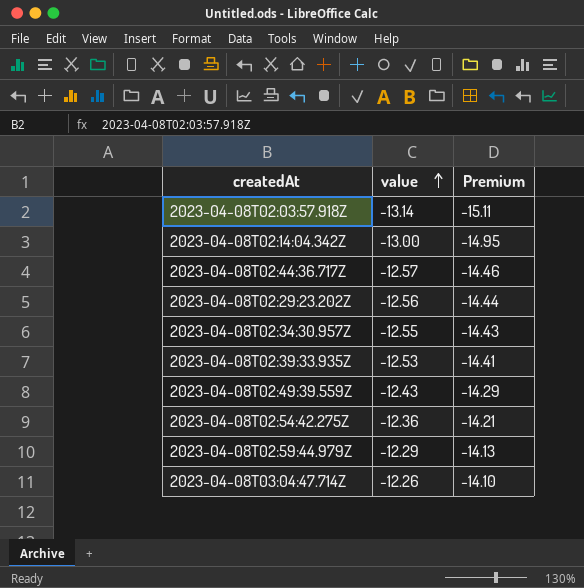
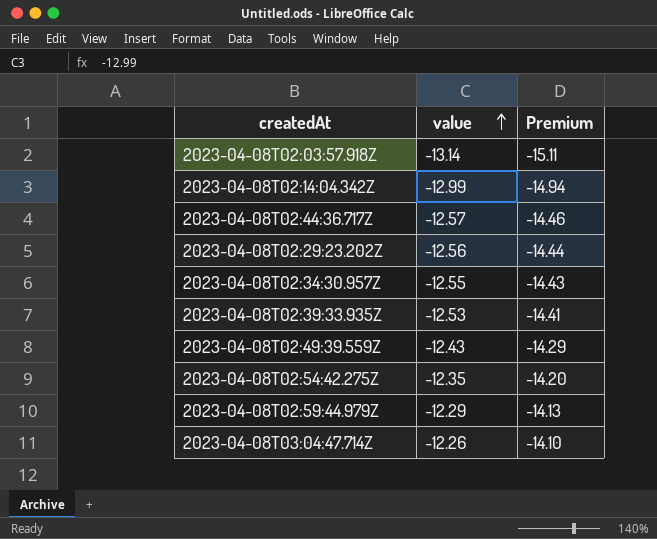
2023-04-08T02:14:04.342Z | value: -13.00 -> -12.99
2023-04-08T02:14:04.342Z | Premium: -14.95 -> -14.94
2023-04-08T02:54:42.275Z | value: -12.36 -> -12.35
2023-04-08T02:54:42.275Z | Premium: -14.21 -> -14.20

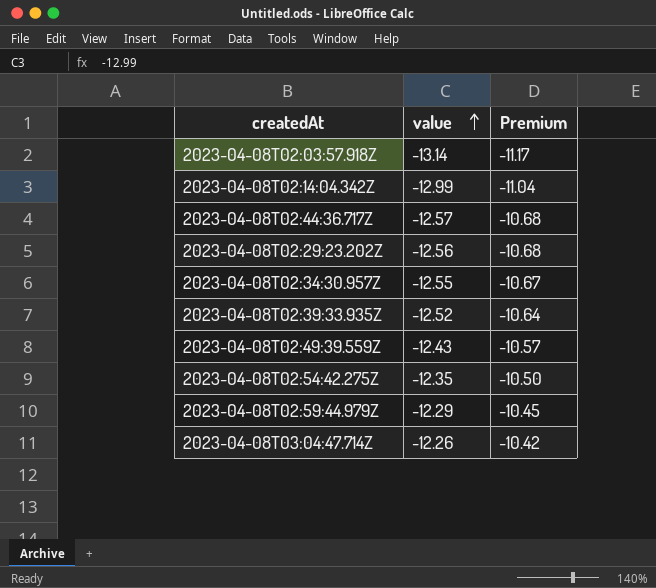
column Premium | formula: [value] * 1.15 -> [value] * 0.85
2023-04-08T02:39:33.935Z | value: -12.53 -> -12.52

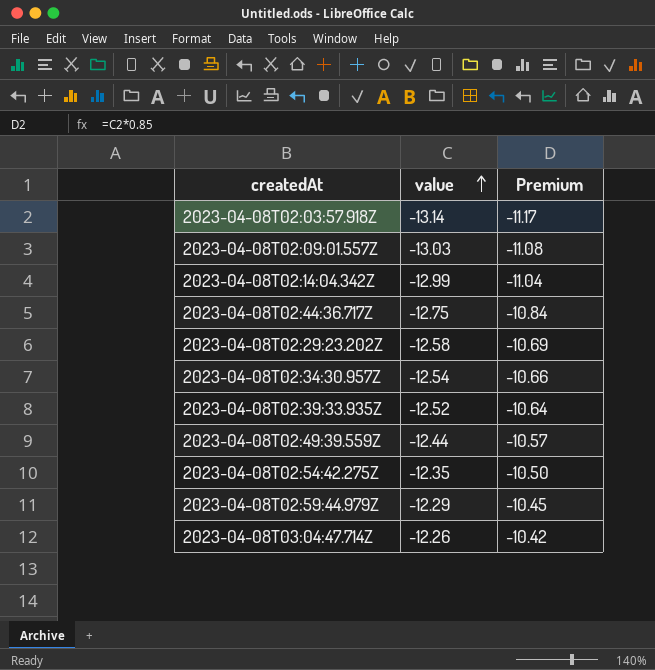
row 2023-04-08T02:09:01.557Z: none -> -13.03 | -11.08
2023-04-08T02:44:36.717Z | value: -12.57 -> -12.75
2023-04-08T02:44:36.717Z | Premium: -10.68 -> -10.84
2023-04-08T02:29:23.202Z | value: -12.56 -> -12.58
2023-04-08T02:29:23.202Z | Premium: -10.68 -> -10.69
2023-04-08T02:34:30.957Z | value: -12.55 -> -12.54
2023-04-08T02:34:30.957Z | Premium: -10.67 -> -10.66
2023-04-08T02:49:39.559Z | value: -12.43 -> -12.44

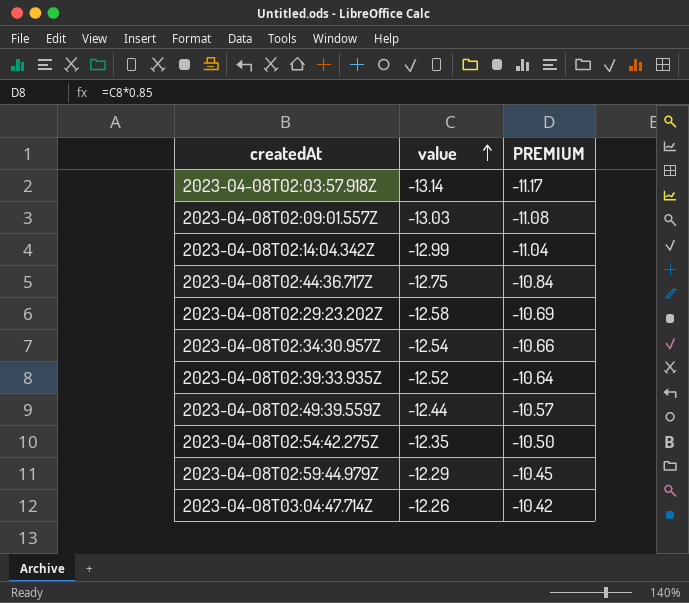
column name: Premium -> PREMIUM

